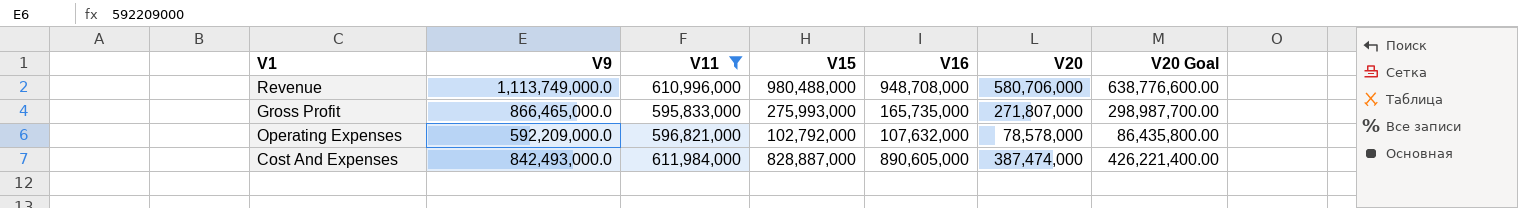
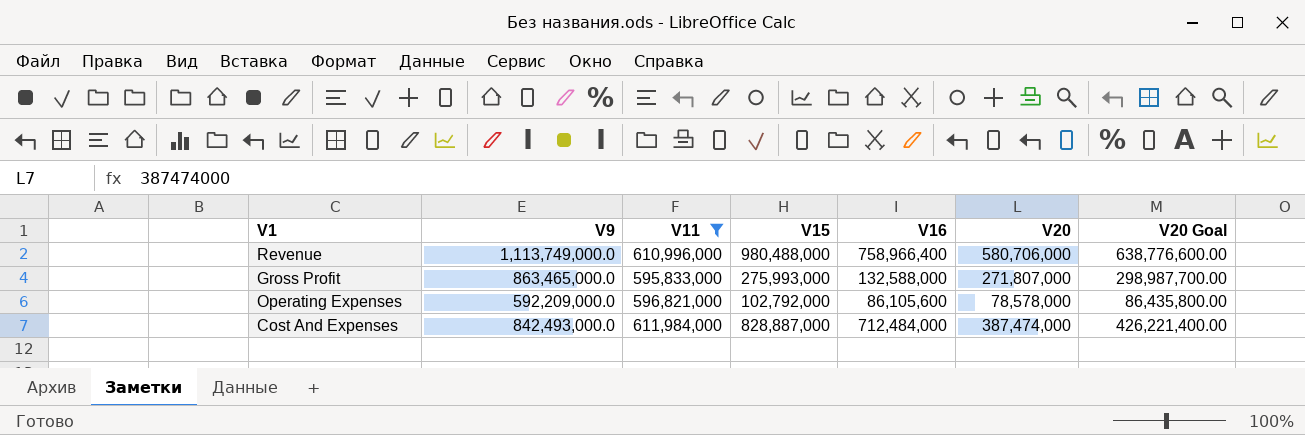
Revenue | V16: 948,708,000 -> 758,966,400
Gross Profit | V9: 866,465,000.0 -> 863,465,000.0
Gross Profit | V16: 165,735,000 -> 132,588,000
Operating Expenses | V16: 107,632,000 -> 86,105,600
Cost And Expenses | V16: 890,605,000 -> 712,484,000

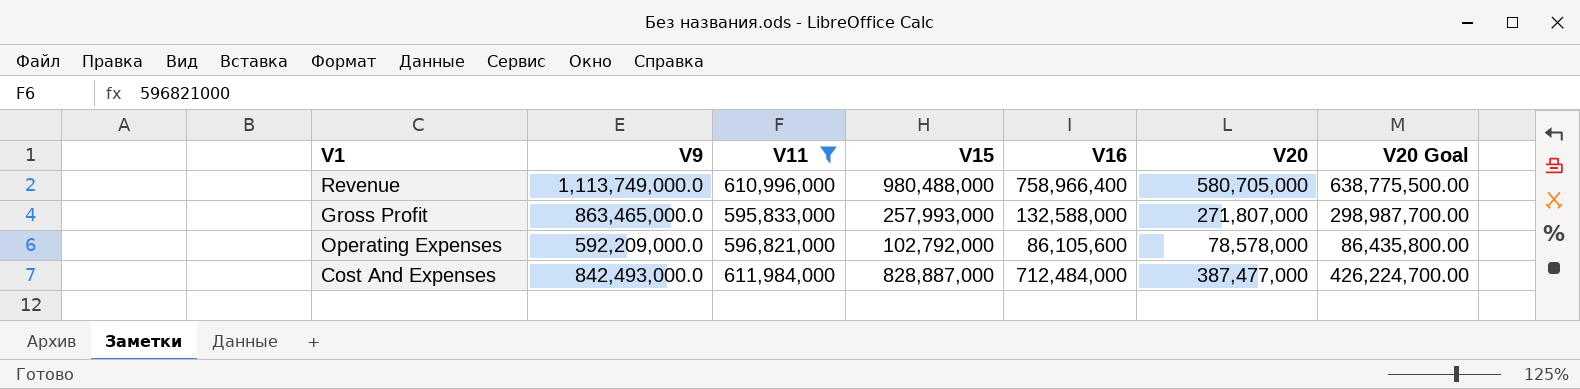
Revenue | V20: 580,706,000 -> 580,705,000
Revenue | V20 Goal: 638,776,600.00 -> 638,775,500.00
Gross Profit | V15: 275,993,000 -> 257,993,000
Cost And Expenses | V20: 387,474,000 -> 387,477,000
Cost And Expenses | V20 Goal: 426,221,400.00 -> 426,224,700.00

